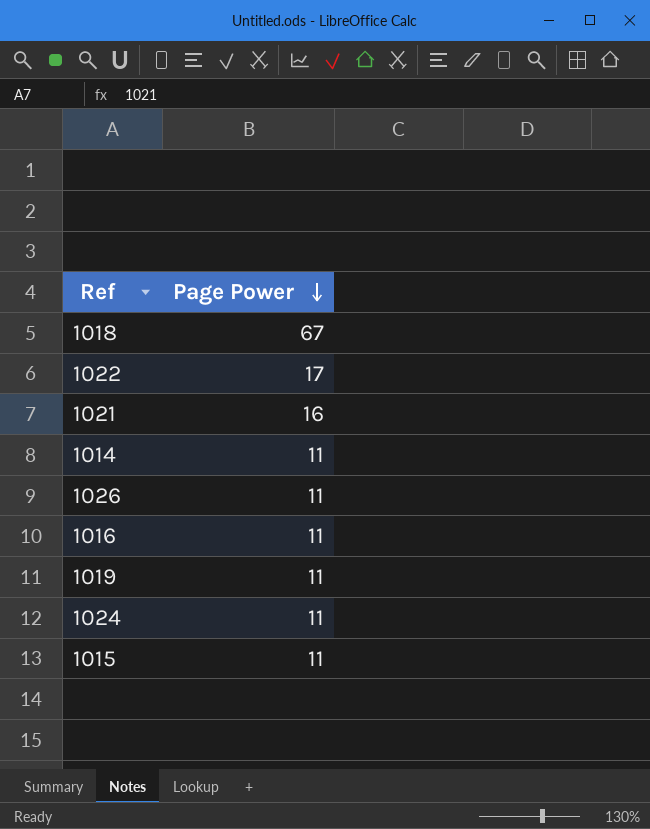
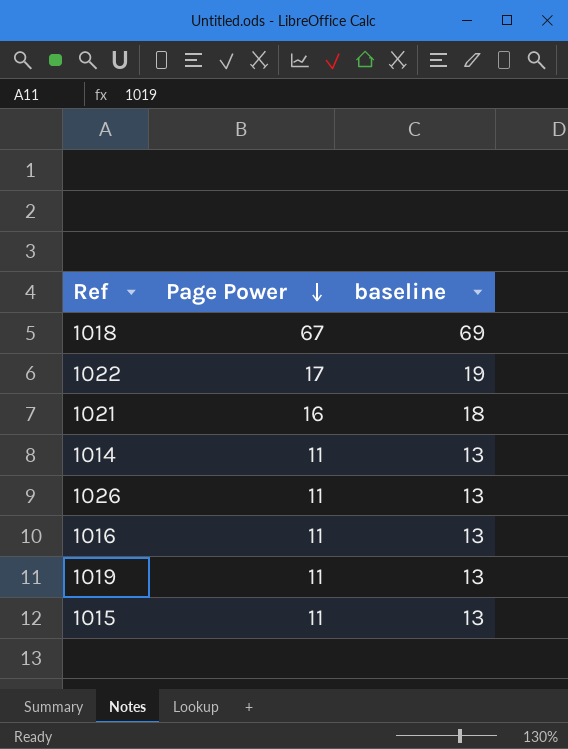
column baseline | formula: none -> [Page Power] + 2
row 1024: 11 -> none

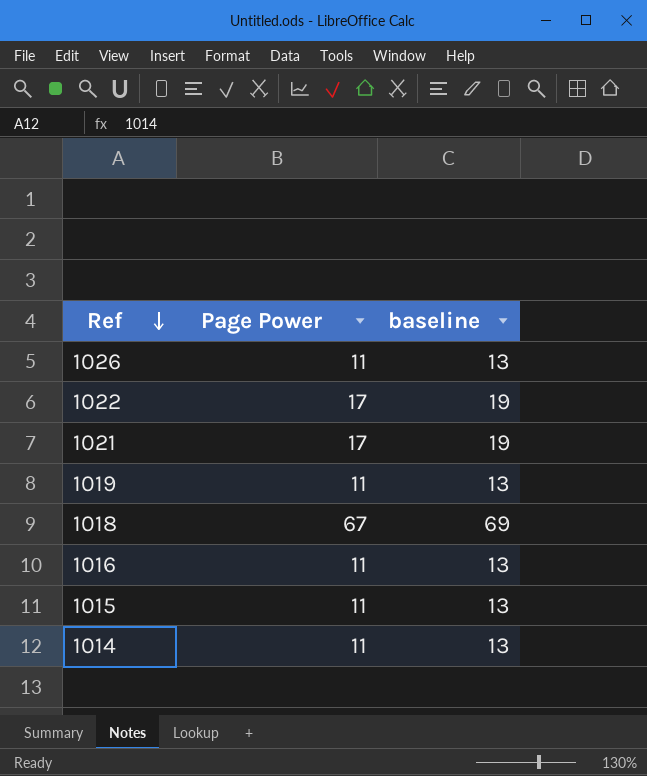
row order: Page Power descending -> Ref descending
1021 | Page Power: 16 -> 17
1021 | baseline: 18 -> 19

